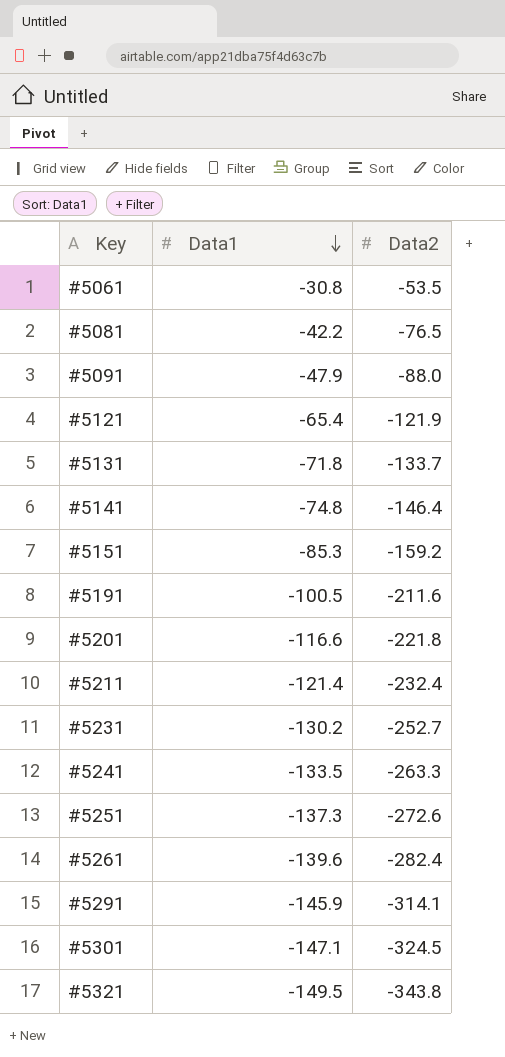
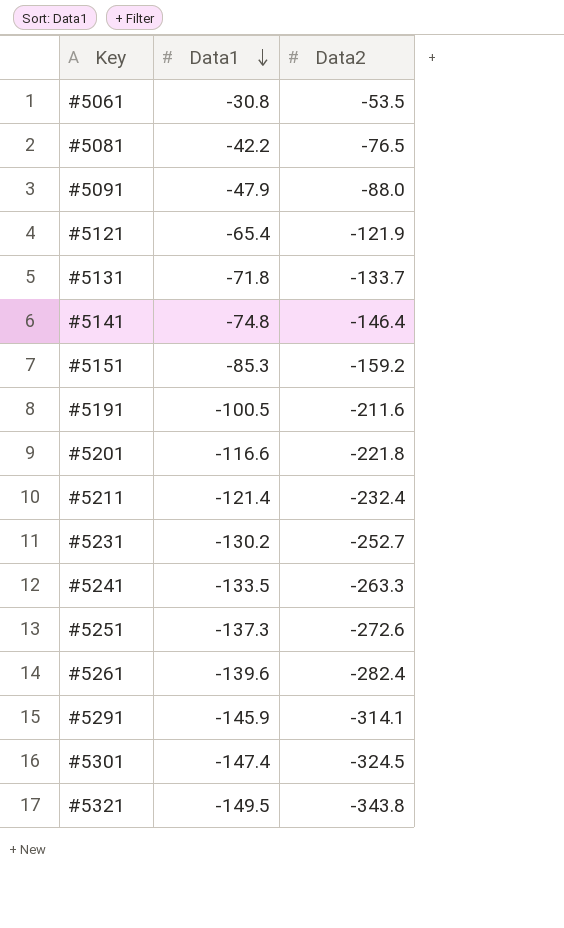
#5301 | Data1: -147.1 -> -147.4

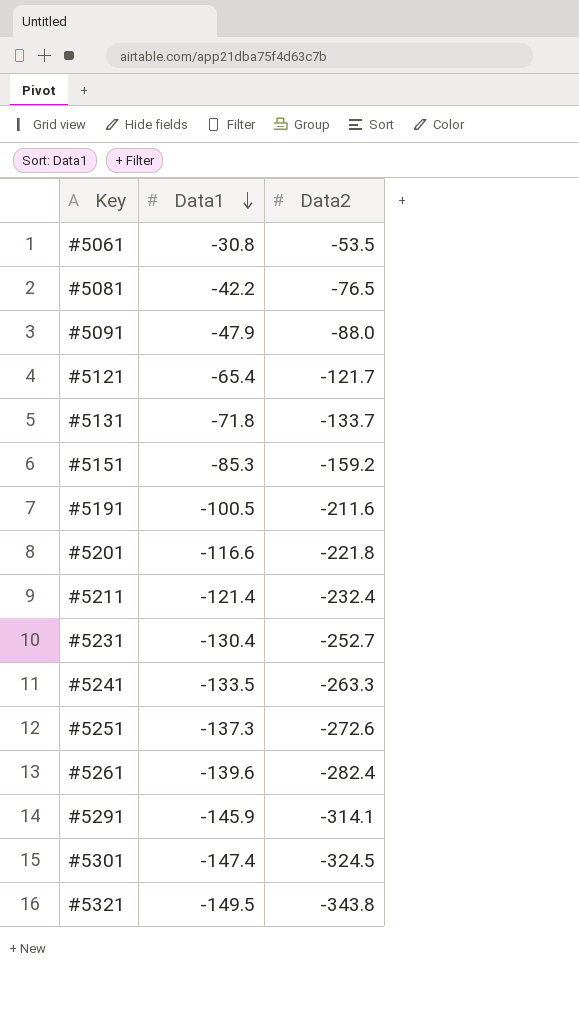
row #5141: -74.8 | -146.4 -> none
#5121 | Data2: -121.9 -> -121.7
#5231 | Data1: -130.2 -> -130.4

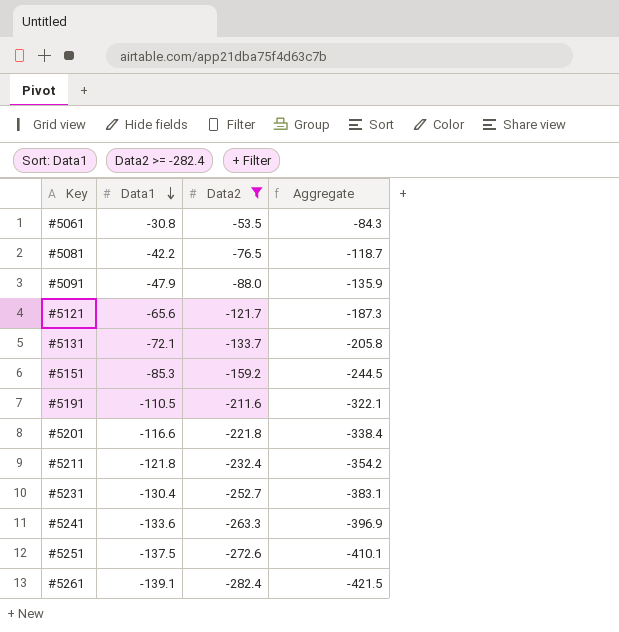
filter: none -> Data2 >= -282.4
column Aggregate | formula: none -> [Data1] + [Data2]
#5121 | Data1: -65.4 -> -65.6
#5131 | Data1: -71.8 -> -72.1
#5191 | Data1: -100.5 -> -110.5
#5211 | Data1: -121.4 -> -121.8
#5241 | Data1: -133.5 -> -133.6
#5251 | Data1: -137.3 -> -137.5
#5261 | Data1: -139.6 -> -139.1

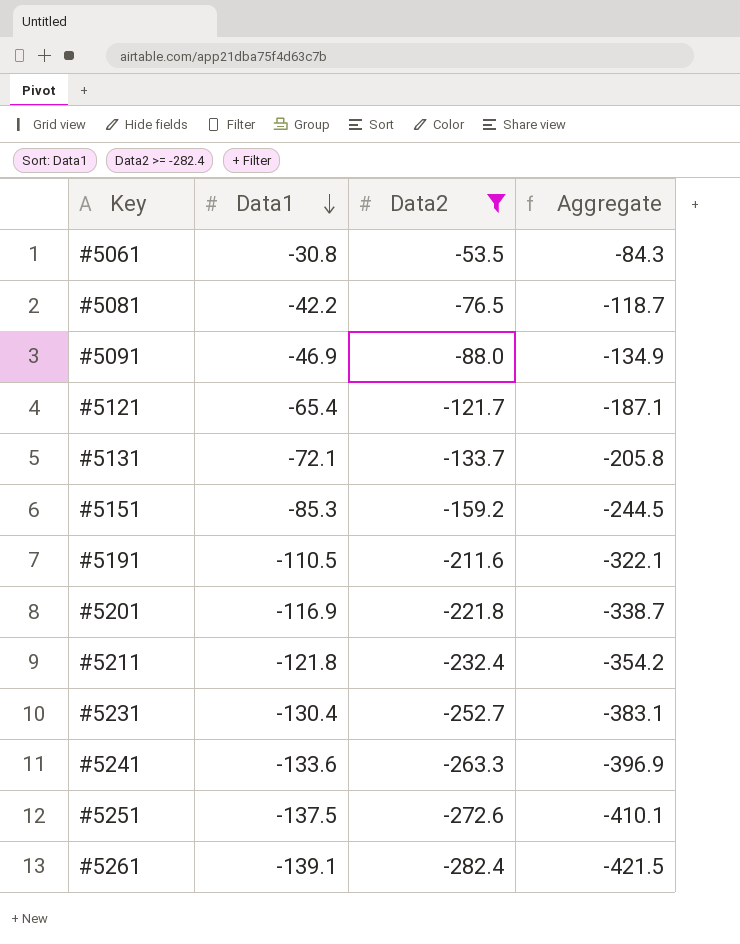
#5091 | Data1: -47.9 -> -46.9
#5091 | Aggregate: -135.9 -> -134.9
#5121 | Data1: -65.6 -> -65.4
#5121 | Aggregate: -187.3 -> -187.1
#5201 | Data1: -116.6 -> -116.9
#5201 | Aggregate: -338.4 -> -338.7

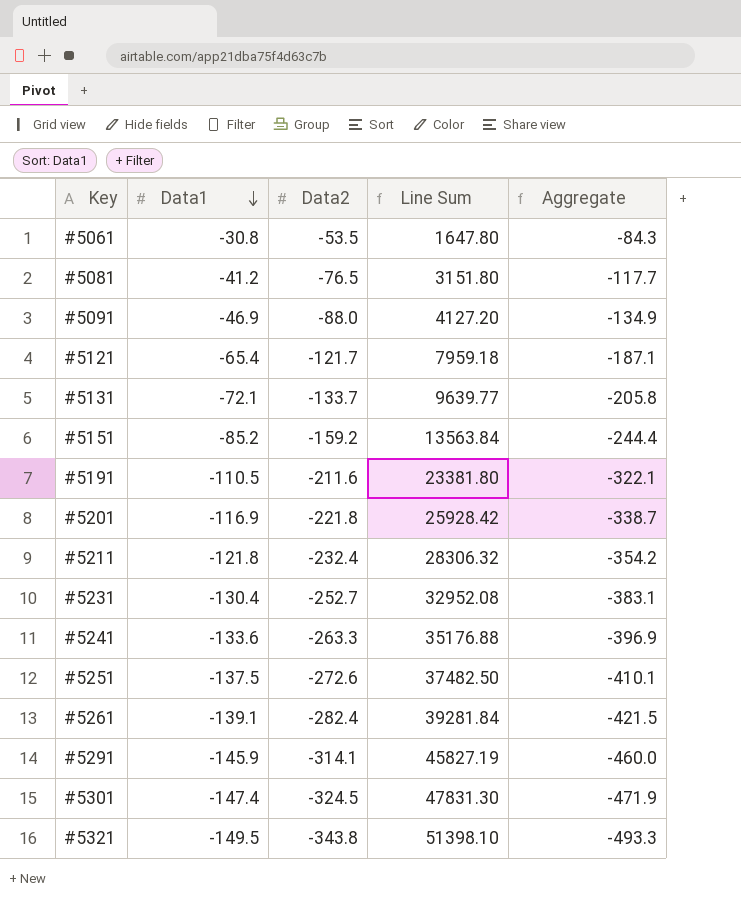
filter: Data2 >= -282.4 -> none
column Line Sum | formula: none -> [Data1] * [Data2]
#5081 | Data1: -42.2 -> -41.2
#5081 | Aggregate: -118.7 -> -117.7
#5151 | Data1: -85.3 -> -85.2
#5151 | Aggregate: -244.5 -> -244.4

